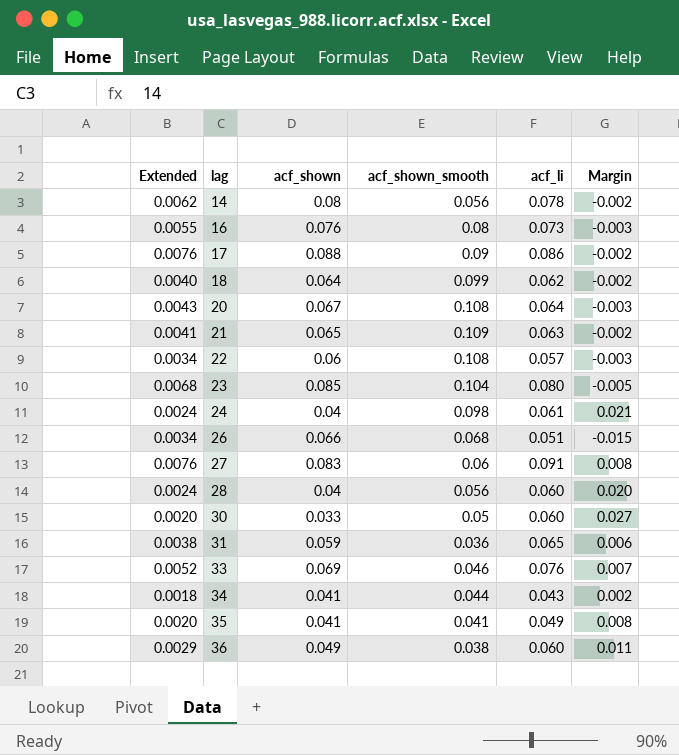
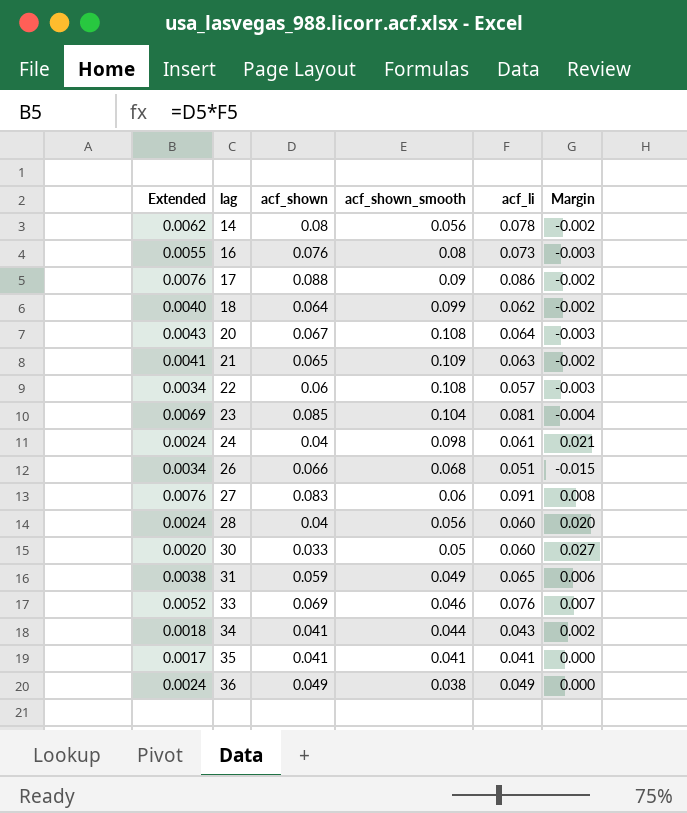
23 | Extended: 0.0068 -> 0.0069
23 | acf_li: 0.080 -> 0.081
23 | Margin: -0.005 -> -0.004
31 | acf_shown_smooth: 0.036 -> 0.049
35 | Extended: 0.0020 -> 0.0017
35 | acf_li: 0.049 -> 0.041
35 | Margin: 0.008 -> 0.000
36 | Extended: 0.0029 -> 0.0024
36 | acf_li: 0.060 -> 0.049
36 | Margin: 0.011 -> 0.000

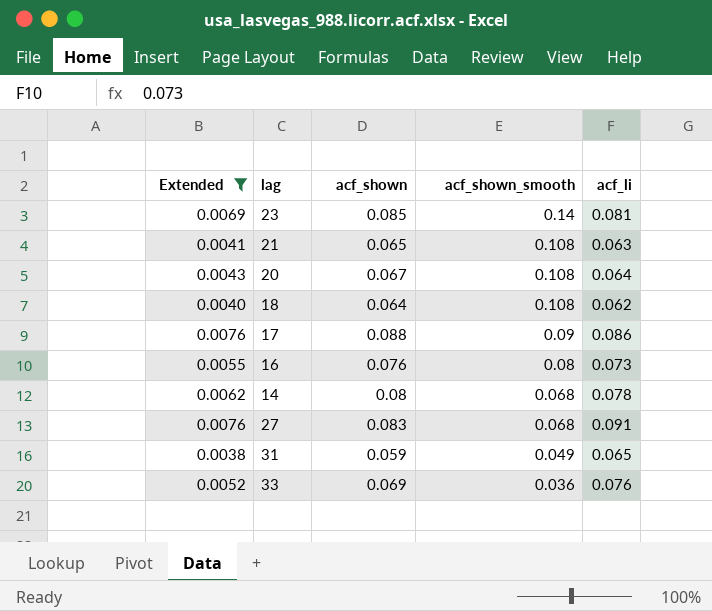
filter: none -> Extended >= 0.0038
row order: lag ascending -> acf_shown_smooth descending
column Margin | formula: [acf_li] - [acf_shown] -> none
23 | acf_shown_smooth: 0.104 -> 0.14
21 | acf_shown_smooth: 0.109 -> 0.108
18 | acf_shown_smooth: 0.099 -> 0.108
14 | acf_shown_smooth: 0.056 -> 0.068
27 | acf_shown_smooth: 0.06 -> 0.068
33 | acf_shown_smooth: 0.046 -> 0.036

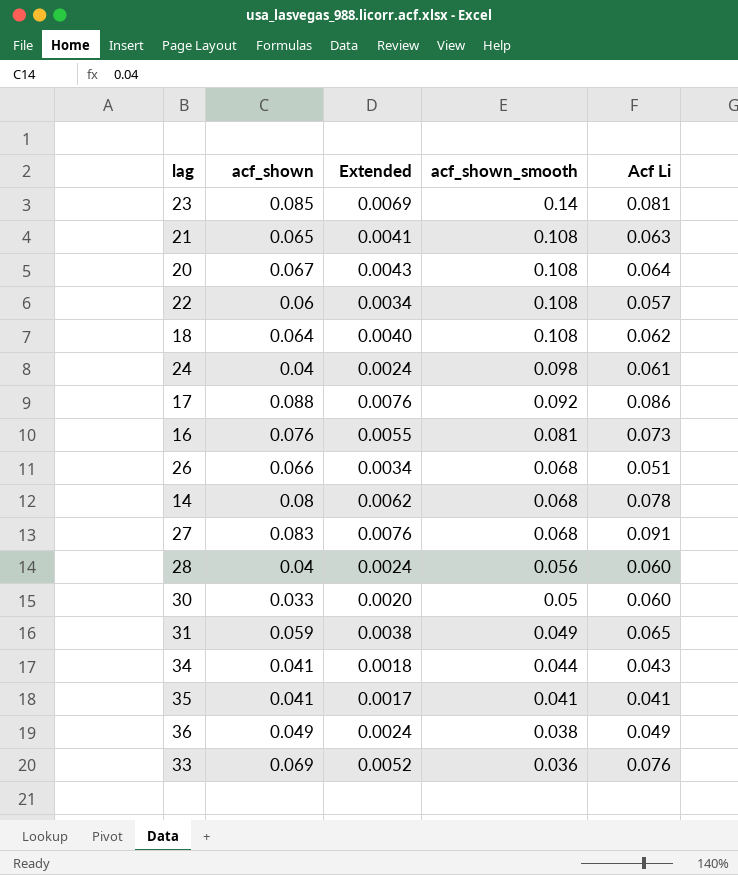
filter: Extended >= 0.0038 -> none
column Extended | position: 1 -> 3
column name: acf_li -> Acf Li
17 | acf_shown_smooth: 0.09 -> 0.092
16 | acf_shown_smooth: 0.08 -> 0.081

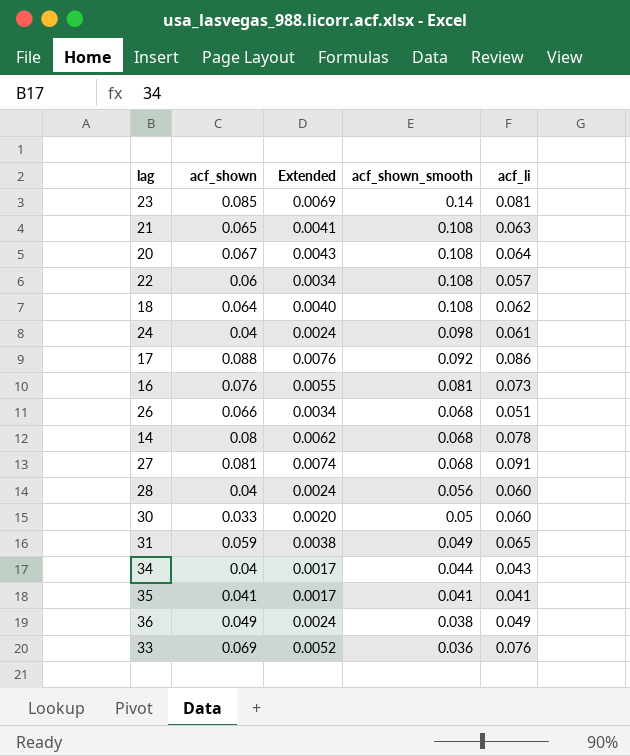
column name: Acf Li -> acf_li
27 | acf_shown: 0.083 -> 0.081
27 | Extended: 0.0076 -> 0.0074
34 | acf_shown: 0.041 -> 0.04
34 | Extended: 0.0018 -> 0.0017

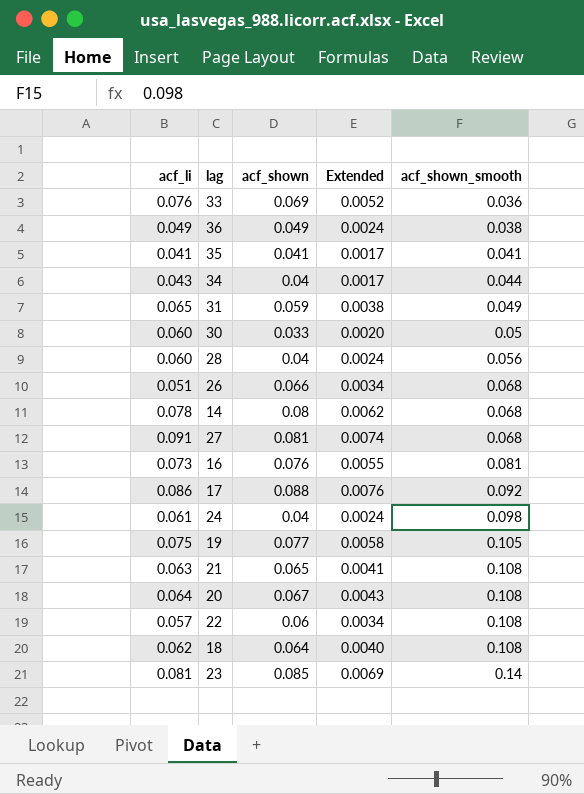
row order: acf_shown_smooth descending -> acf_shown_smooth ascending
column acf_li | position: 5 -> 1
row 19: none -> 0.075 | 0.077 | 0.0058 | 0.105

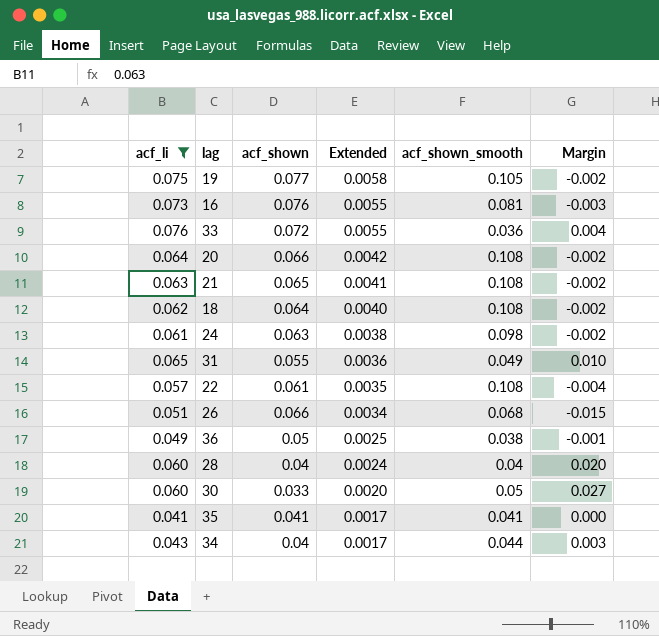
filter: none -> acf_li <= 0.076
row order: acf_shown_smooth ascending -> Extended descending
column Margin | formula: none -> [acf_li] - [acf_shown]
33 | acf_shown: 0.069 -> 0.072
33 | Extended: 0.0052 -> 0.0055
20 | acf_shown: 0.067 -> 0.066
20 | Extended: 0.0043 -> 0.0042
24 | acf_shown: 0.04 -> 0.063
24 | Extended: 0.0024 -> 0.0038
31 | acf_shown: 0.059 -> 0.055
31 | Extended: 0.0038 -> 0.0036
22 | acf_shown: 0.06 -> 0.061
22 | Extended: 0.0034 -> 0.0035
36 | acf_shown: 0.049 -> 0.05
36 | Extended: 0.0024 -> 0.0025
28 | acf_shown_smooth: 0.056 -> 0.04

